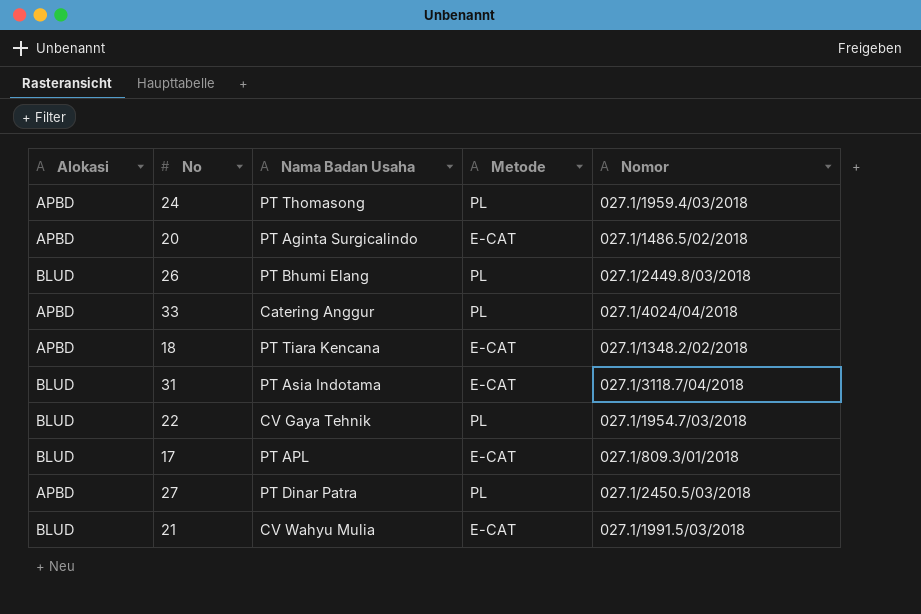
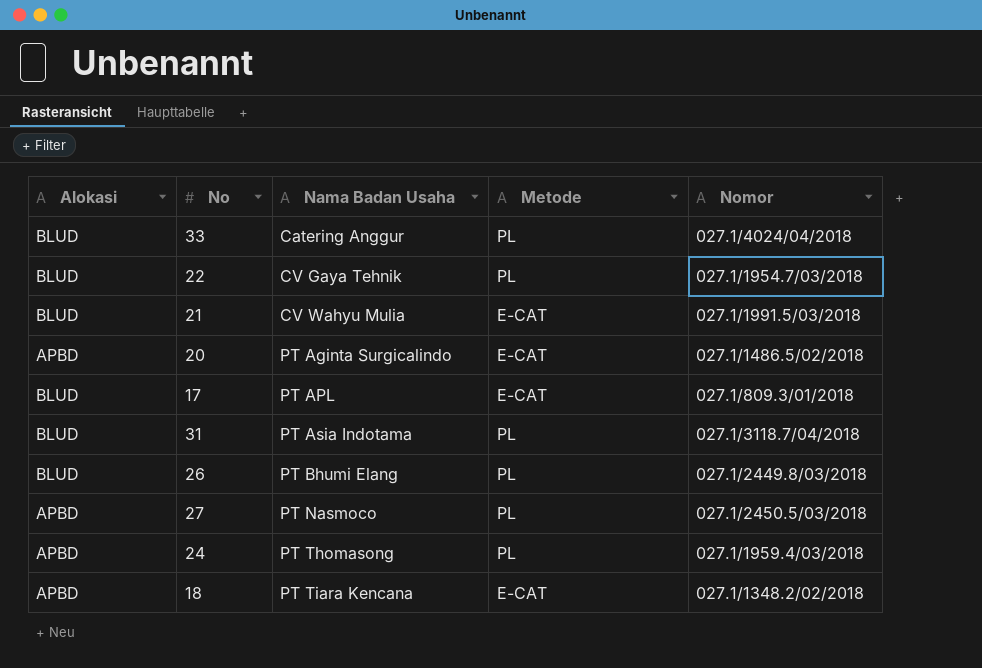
row order: none -> Nama Badan Usaha ascending
33 | Alokasi: APBD -> BLUD
31 | Metode: E-CAT -> PL
27 | Nama Badan Usaha: PT Dinar Patra -> PT Nasmoco

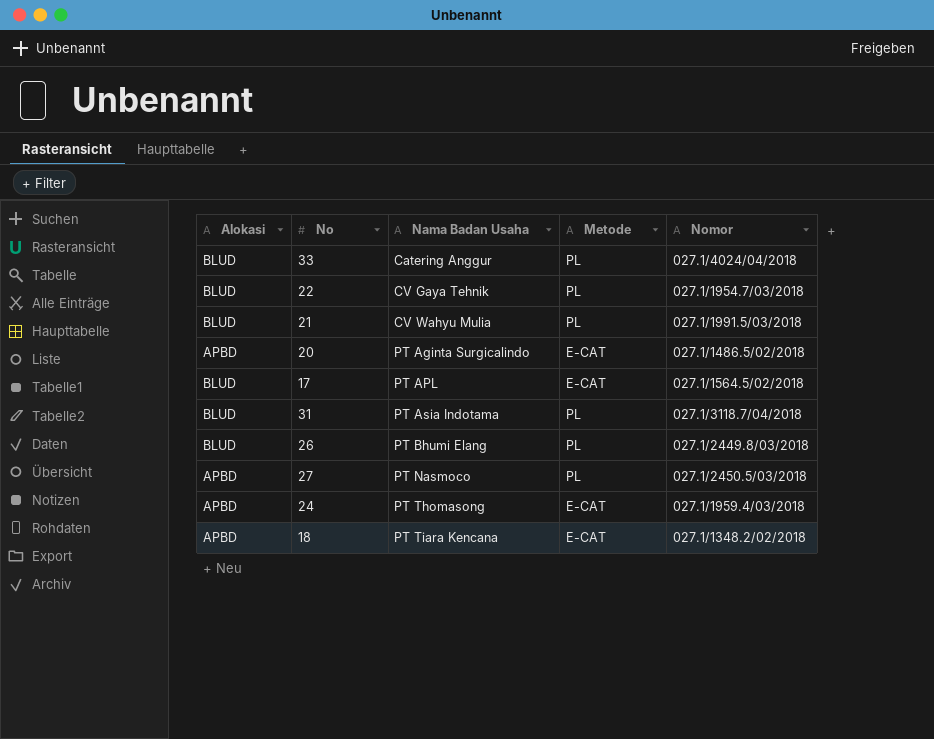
21 | Metode: E-CAT -> PL
17 | Nomor: 027.1/809.3/01/2018 -> 027.1/1564.5/02/2018
24 | Metode: PL -> E-CAT

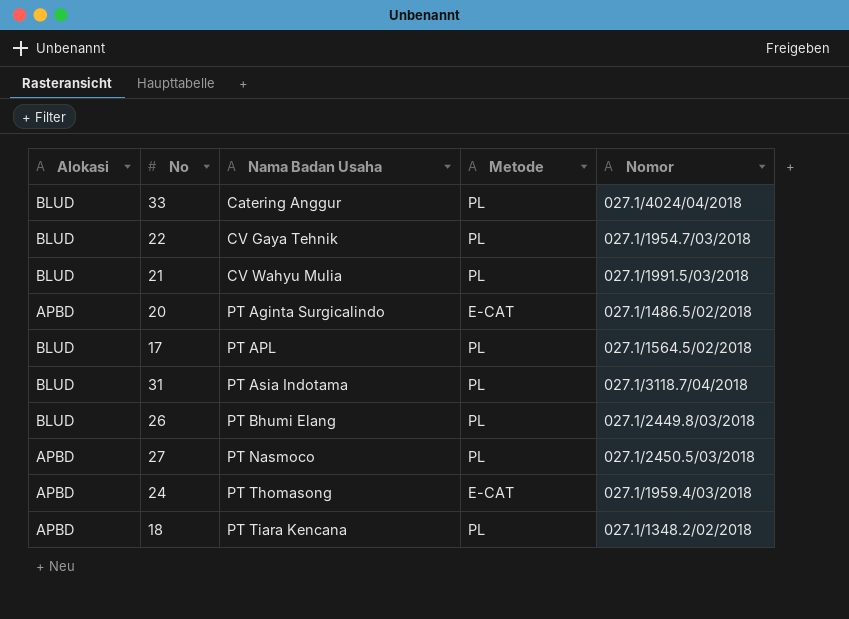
17 | Metode: E-CAT -> PL
18 | Metode: E-CAT -> PL

